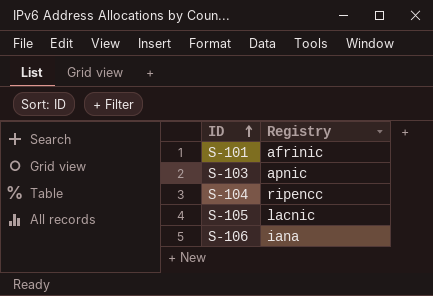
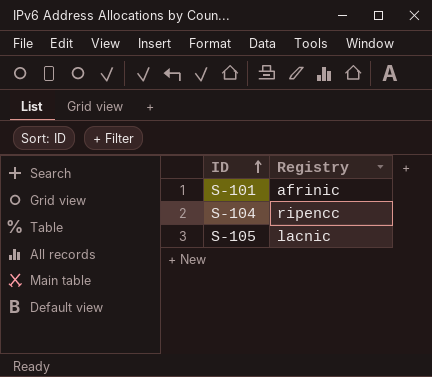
row S-103: apnic -> none
row S-106: iana -> none

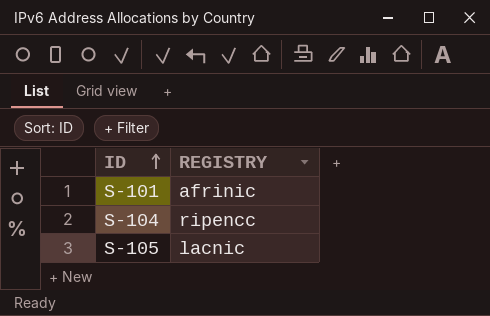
column name: Registry -> REGISTRY

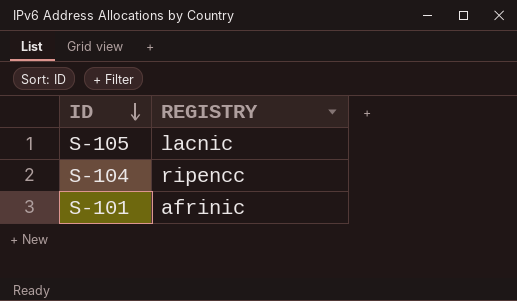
row order: ID ascending -> ID descending

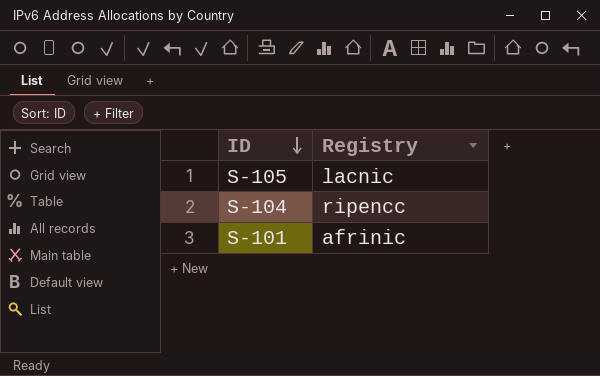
column name: REGISTRY -> Registry

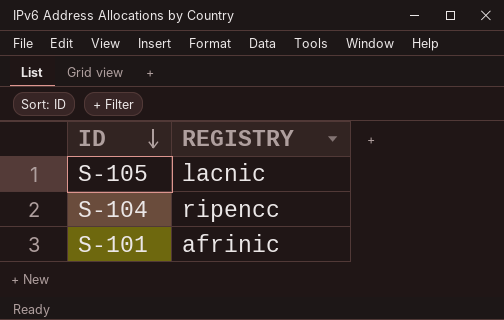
column name: Registry -> REGISTRY

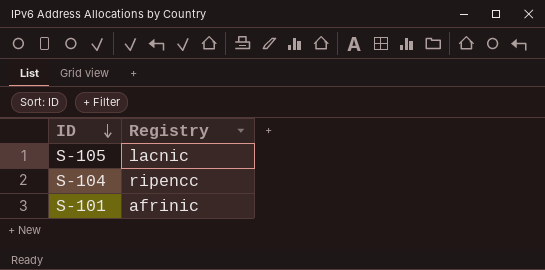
column name: REGISTRY -> Registry

